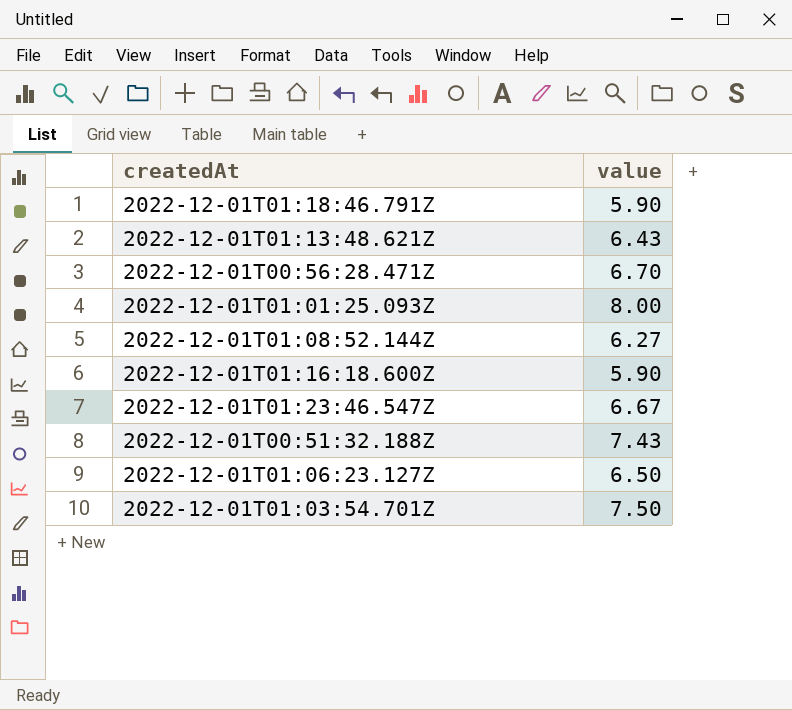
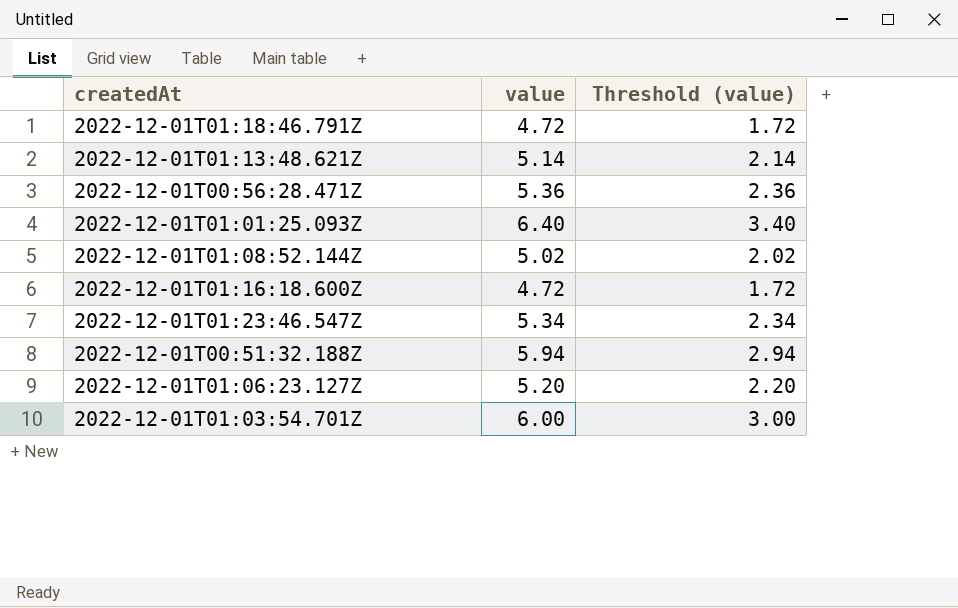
column Threshold (value) | formula: none -> [value] - 3
2022-12-01T01:18:46.791Z | value: 5.90 -> 4.72
2022-12-01T01:13:48.621Z | value: 6.43 -> 5.14
2022-12-01T00:56:28.471Z | value: 6.70 -> 5.36
2022-12-01T01:01:25.093Z | value: 8.00 -> 6.40
2022-12-01T01:08:52.144Z | value: 6.27 -> 5.02
2022-12-01T01:16:18.600Z | value: 5.90 -> 4.72
2022-12-01T01:23:46.547Z | value: 6.67 -> 5.34
2022-12-01T00:51:32.188Z | value: 7.43 -> 5.94
2022-12-01T01:06:23.127Z | value: 6.50 -> 5.20
2022-12-01T01:03:54.701Z | value: 7.50 -> 6.00

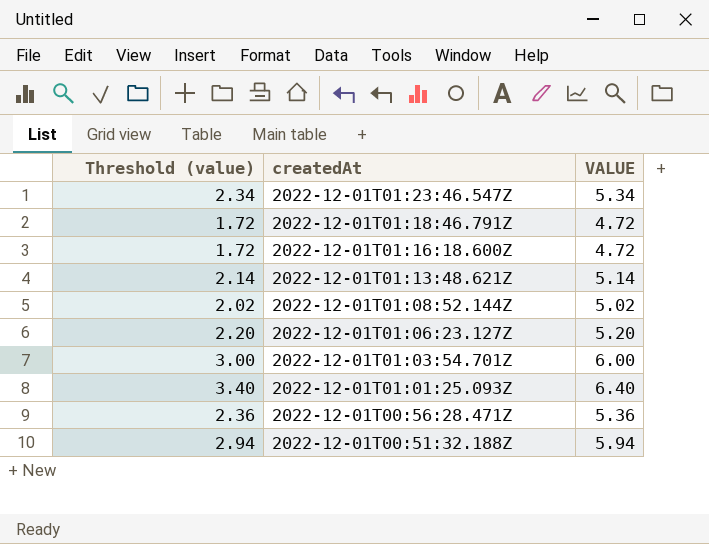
row order: none -> createdAt descending
column Threshold (value) | position: 3 -> 1
column name: value -> VALUE

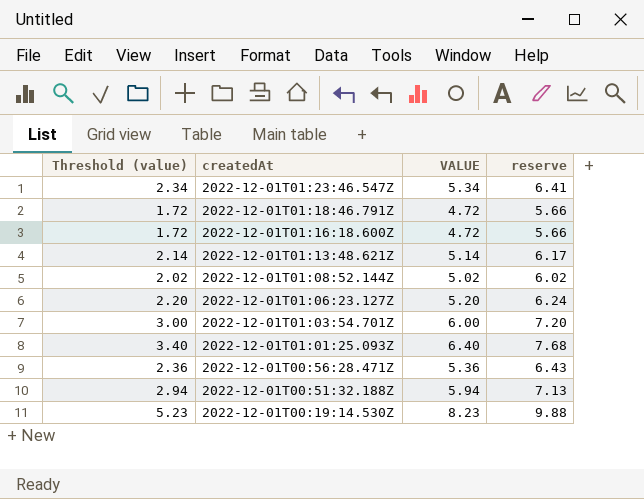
column reserve | formula: none -> [VALUE] * 1.2
row 2022-12-01T00:19:14.530Z: none -> 5.23 | 8.23 | 9.88

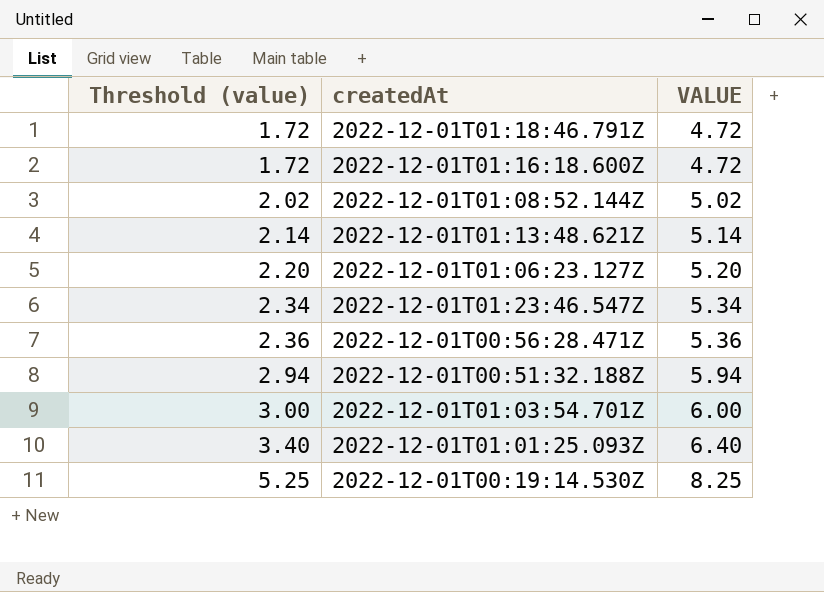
row order: createdAt descending -> Threshold (value) ascending
column reserve | formula: [VALUE] * 1.2 -> none
2022-12-01T00:19:14.530Z | Threshold (value): 5.23 -> 5.25
2022-12-01T00:19:14.530Z | VALUE: 8.23 -> 8.25

